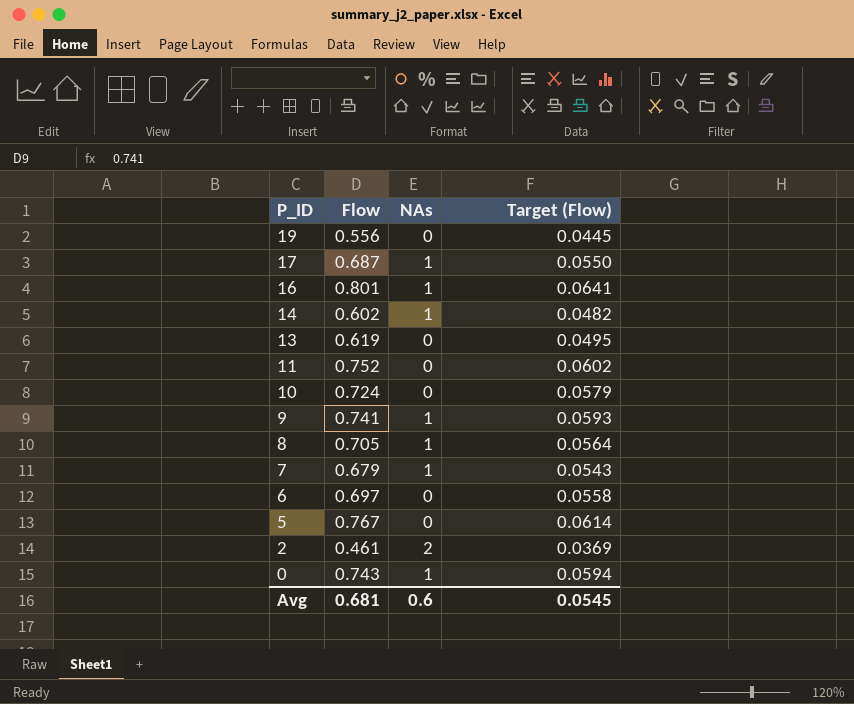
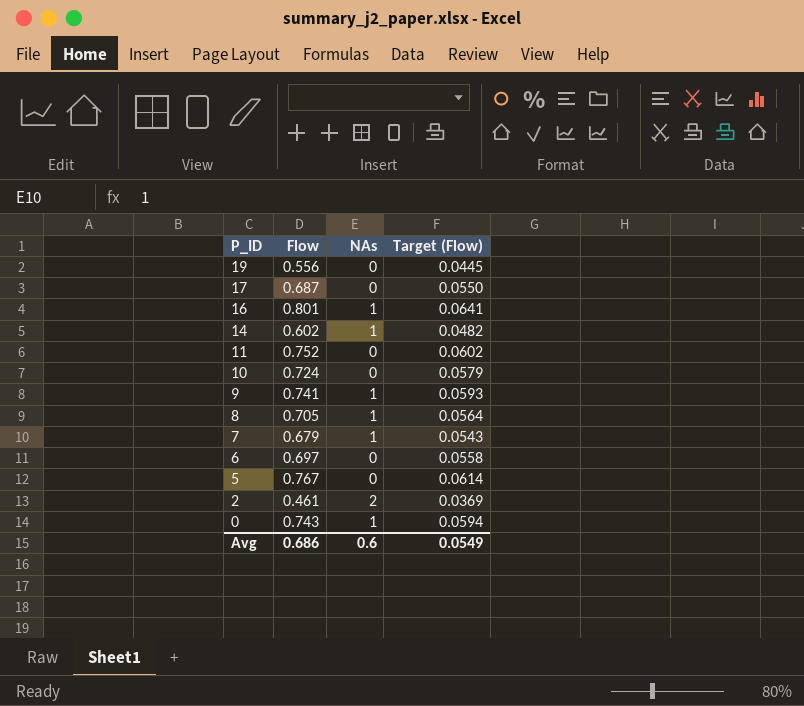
row 13: 0.619 | 0 | 0.0495 -> none
17 | NAs: 1 -> 0
Avg | Flow: 0.681 -> 0.686
Avg | Target (Flow): 0.0545 -> 0.0549

